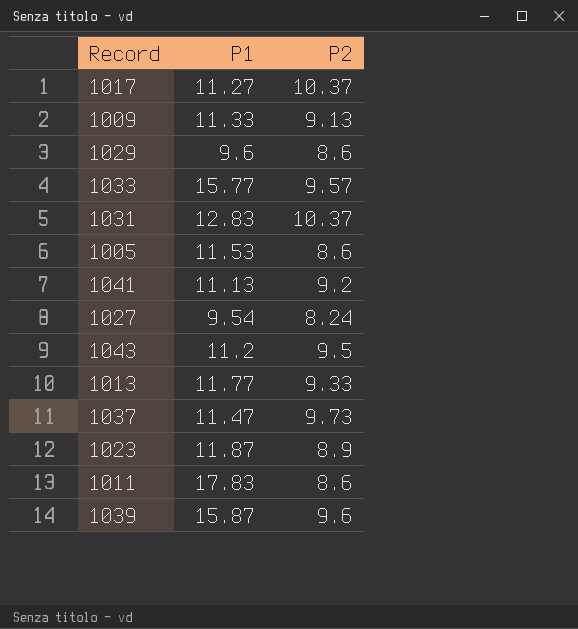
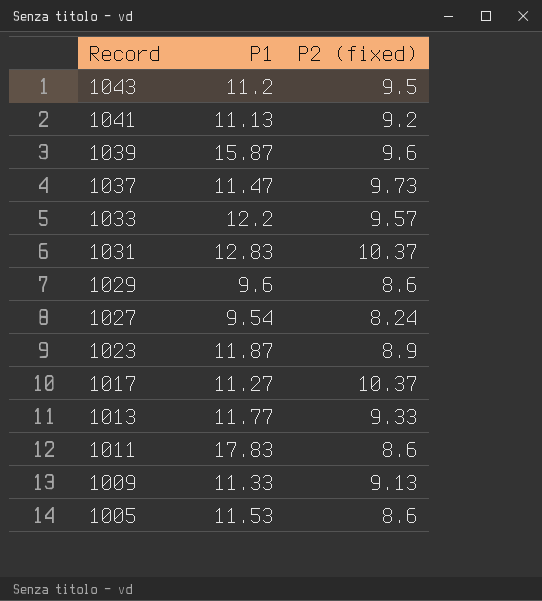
row order: none -> Record descending
column name: P2 -> P2 (fixed)
1033 | P1: 15.77 -> 12.2

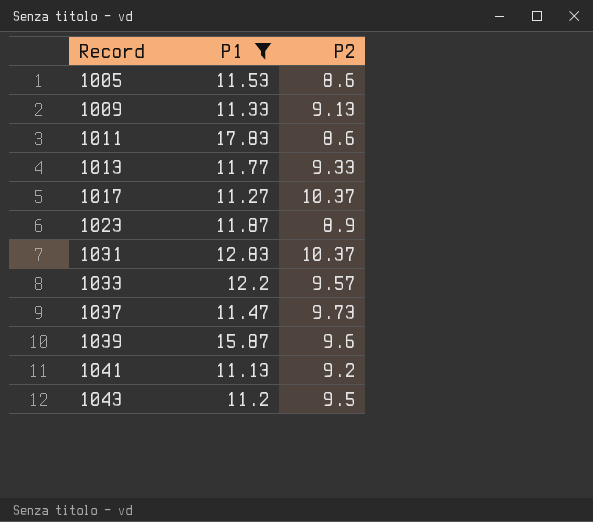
filter: none -> P1 >= 11.13
row order: Record descending -> Record ascending
column name: P2 (fixed) -> P2

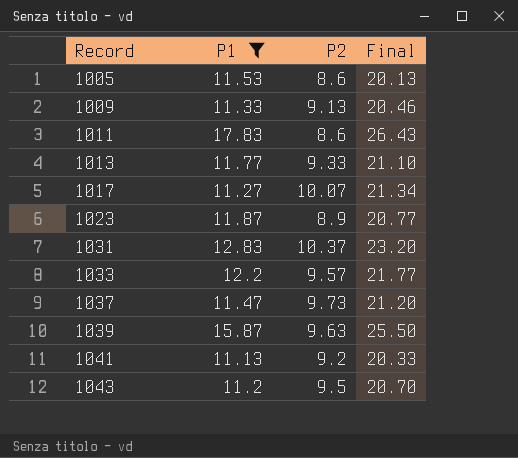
column Final | formula: none -> [P1] + [P2]
1017 | P2: 10.37 -> 10.07
1039 | P2: 9.6 -> 9.63

